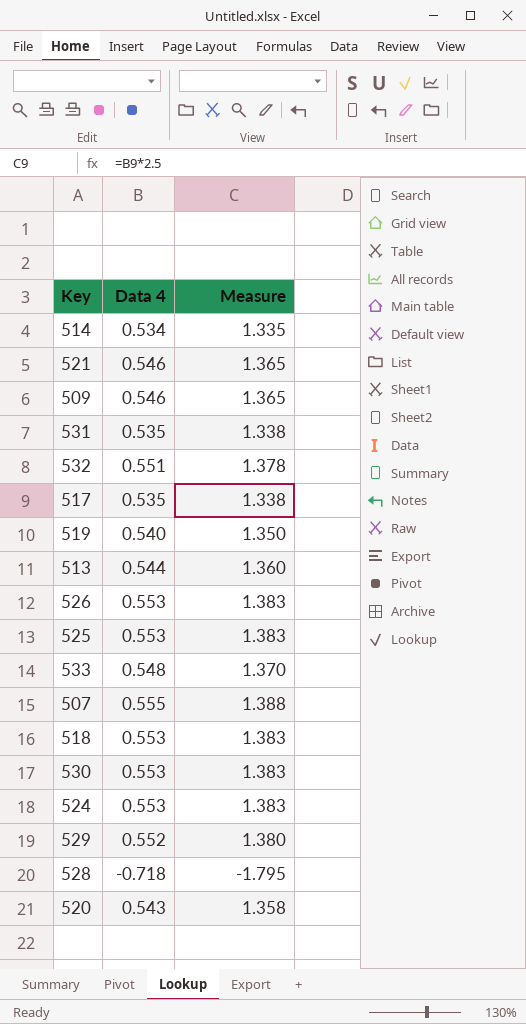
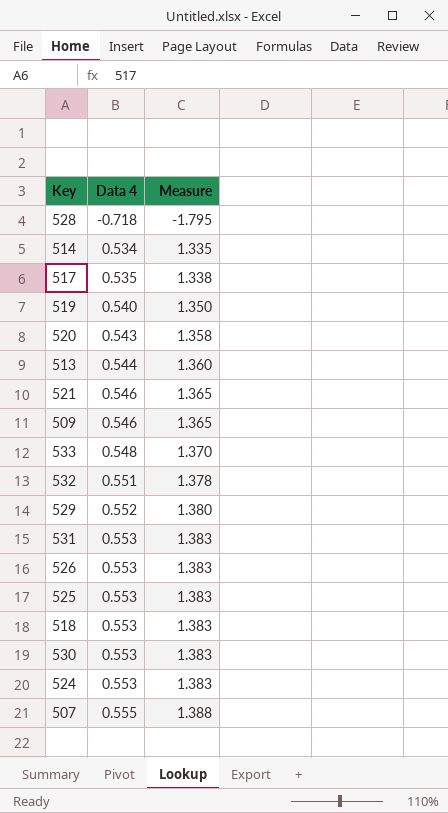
row order: none -> Data 4 ascending
531 | Data 4: 0.535 -> 0.553
531 | Measure: 1.338 -> 1.383

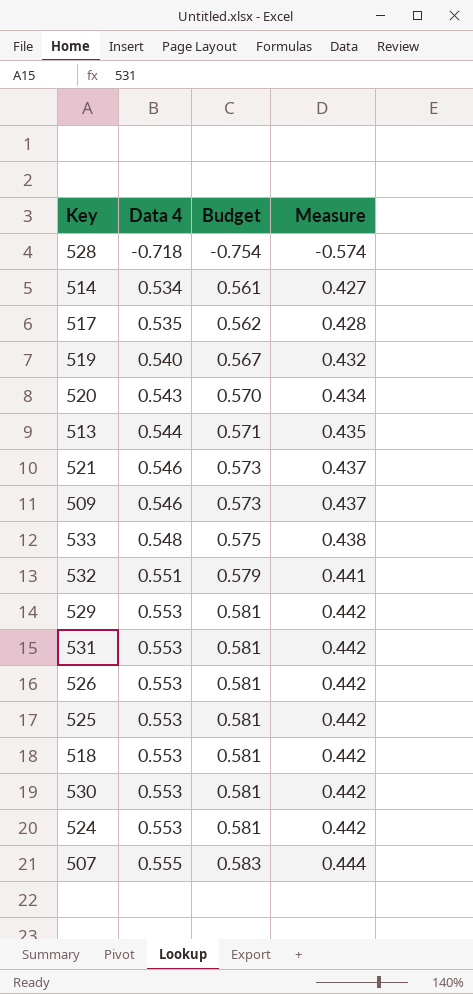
column Budget | formula: none -> [Data 4] * 1.05
column Measure | formula: [Data 4] * 2.5 -> [Data 4] * 0.8
529 | Data 4: 0.552 -> 0.553

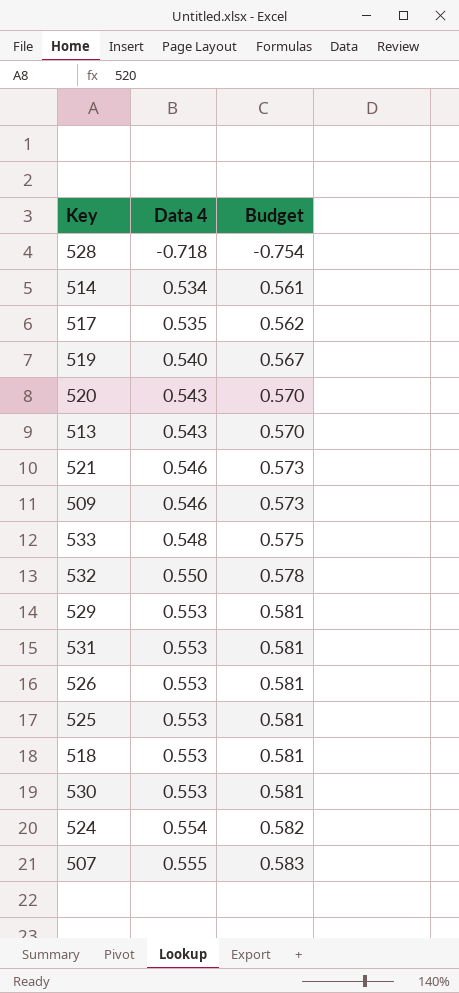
column Measure | formula: [Data 4] * 0.8 -> none
513 | Data 4: 0.544 -> 0.543
513 | Budget: 0.571 -> 0.570
532 | Data 4: 0.551 -> 0.550
532 | Budget: 0.579 -> 0.578
524 | Data 4: 0.553 -> 0.554
524 | Budget: 0.581 -> 0.582

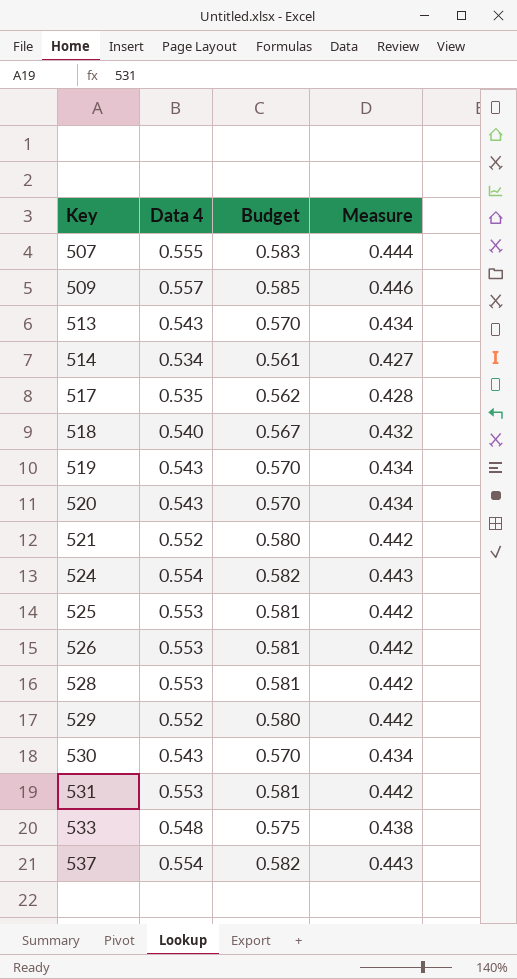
row order: Data 4 ascending -> Key ascending
column Measure | formula: none -> [Data 4] * 0.8
row 532: 0.550 | 0.578 -> none
509 | Data 4: 0.546 -> 0.557
509 | Budget: 0.573 -> 0.585
518 | Data 4: 0.553 -> 0.540
518 | Budget: 0.581 -> 0.567
519 | Data 4: 0.540 -> 0.543
519 | Budget: 0.567 -> 0.570
521 | Data 4: 0.546 -> 0.552
521 | Budget: 0.573 -> 0.580
528 | Data 4: -0.718 -> 0.553
528 | Budget: -0.754 -> 0.581
529 | Data 4: 0.553 -> 0.552
529 | Budget: 0.581 -> 0.580
530 | Data 4: 0.553 -> 0.543
530 | Budget: 0.581 -> 0.570
row 537: none -> 0.554 | 0.582 | 0.443

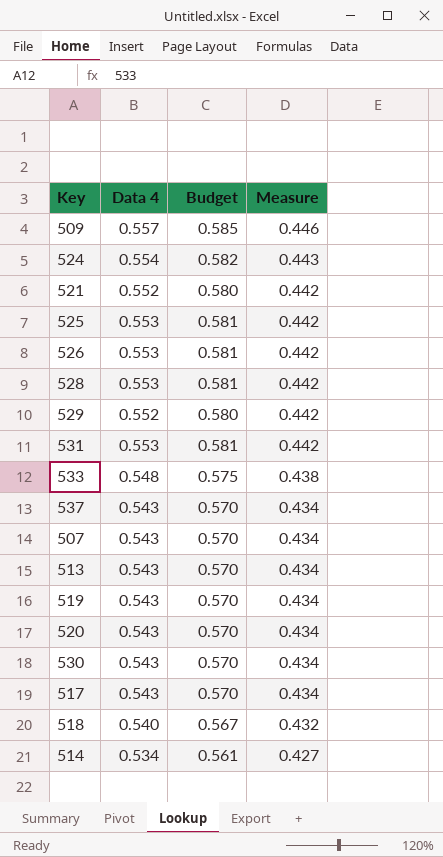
row order: Key ascending -> Measure descending
537 | Data 4: 0.554 -> 0.543
537 | Budget: 0.582 -> 0.570
537 | Measure: 0.443 -> 0.434
507 | Data 4: 0.555 -> 0.543
507 | Budget: 0.583 -> 0.570
507 | Measure: 0.444 -> 0.434
517 | Data 4: 0.535 -> 0.543
517 | Budget: 0.562 -> 0.570
517 | Measure: 0.428 -> 0.434

